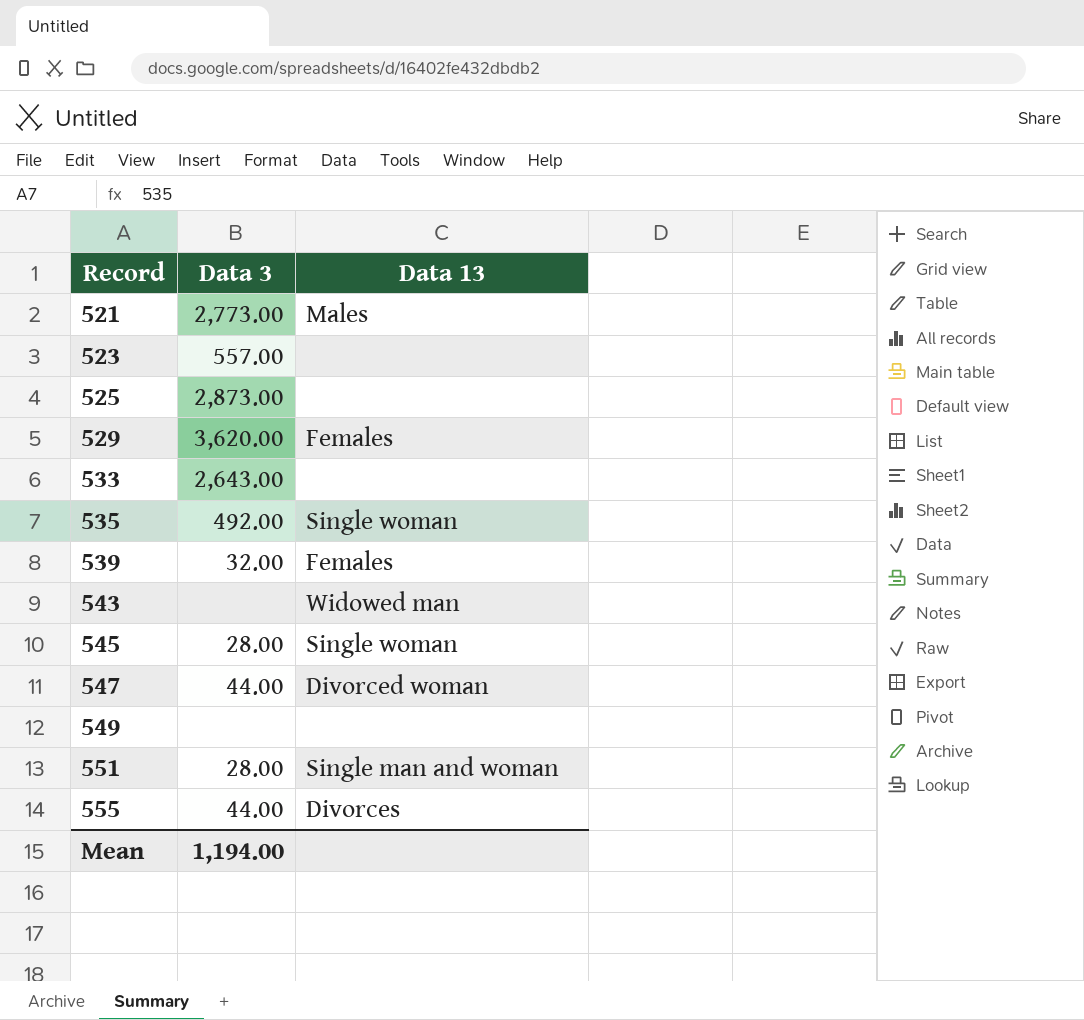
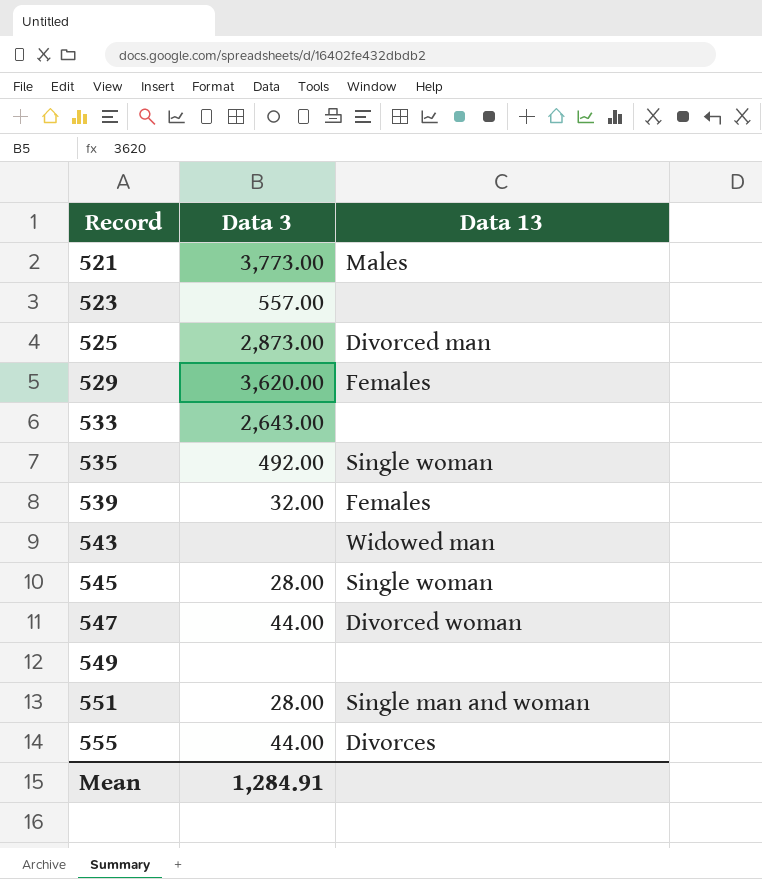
521 | Data 3: 2,773.00 -> 3,773.00
525 | Data 13: none -> Divorced man
Mean | Data 3: 1,194.00 -> 1,284.91

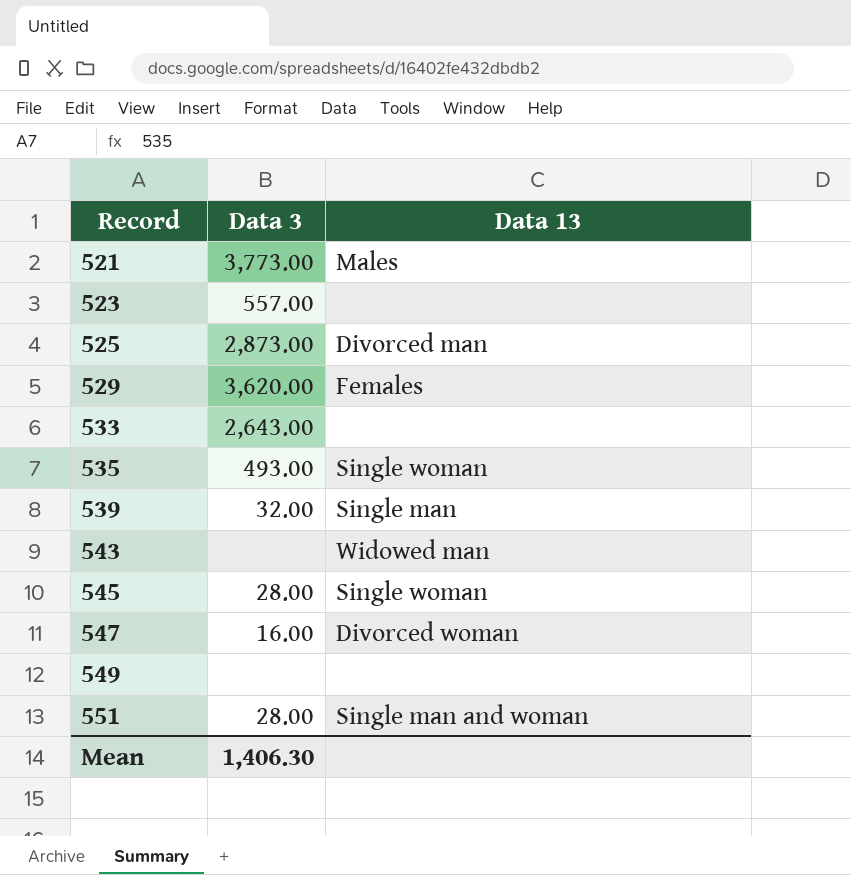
row 555: 44.00 | Divorces -> none
535 | Data 3: 492.00 -> 493.00
539 | Data 13: Females -> Single man
547 | Data 3: 44.00 -> 16.00
Mean | Data 3: 1,284.91 -> 1,406.30

